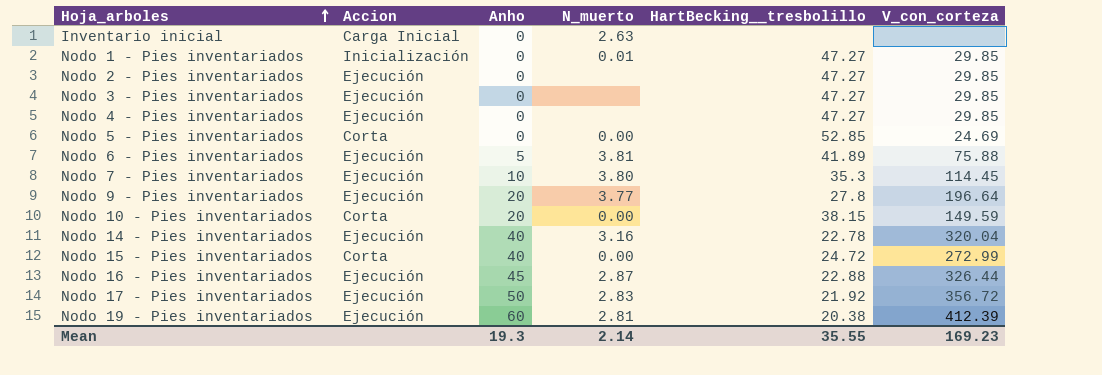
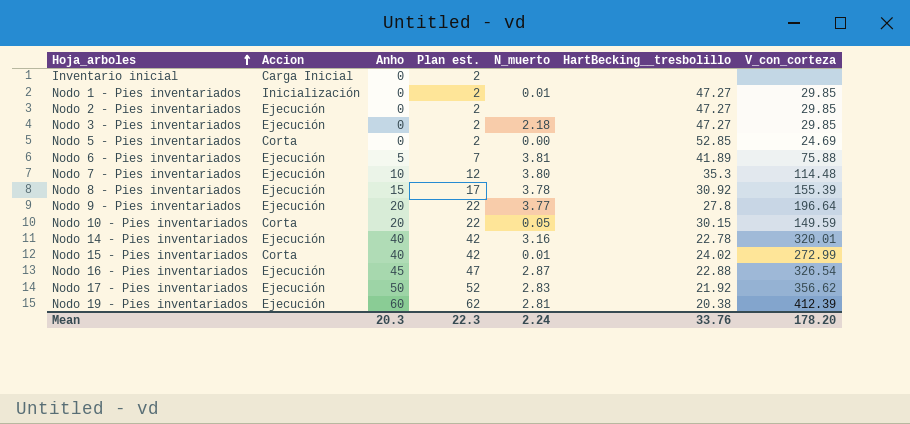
column Plan est. | formula: none -> [Anho] + 2
row Nodo 4 - Pies inventariados: Ejecución | 0 | none | 47.27 | 29.85 -> none
Inventario inicial | N_muerto: 2.63 -> none
Nodo 3 - Pies inventariados | N_muerto: none -> 2.18
Nodo 7 - Pies inventariados | V_con_corteza: 114.45 -> 114.48
row Nodo 8 - Pies inventariados: none -> Ejecución | 15 | 17 | 3.78 | 30.92 | 155.39
Nodo 10 - Pies inventariados | N_muerto: 0.00 -> 0.05
Nodo 10 - Pies inventariados | HartBecking__tresbolillo: 38.15 -> 30.15
Nodo 14 - Pies inventariados | V_con_corteza: 320.04 -> 320.01
Nodo 15 - Pies inventariados | N_muerto: 0.00 -> 0.01
Nodo 15 - Pies inventariados | HartBecking__tresbolillo: 24.72 -> 24.02
Nodo 16 - Pies inventariados | V_con_corteza: 326.44 -> 326.54
Nodo 17 - Pies inventariados | V_con_corteza: 356.72 -> 356.62
Mean | Anho: 19.3 -> 20.3
Mean | N_muerto: 2.14 -> 2.24
Mean | HartBecking__tresbolillo: 35.55 -> 33.76
Mean | V_con_corteza: 169.23 -> 178.20

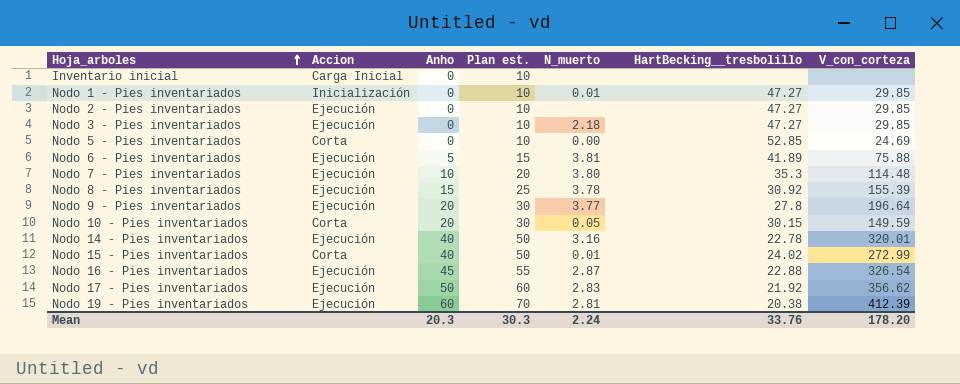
column Plan est. | formula: [Anho] + 2 -> [Anho] + 10
Mean | Plan est.: 22.3 -> 30.3

